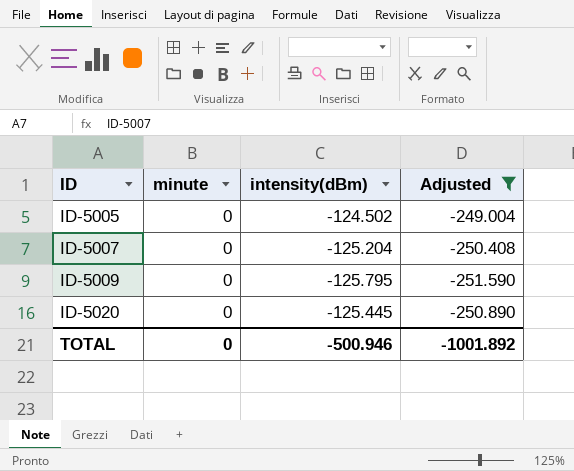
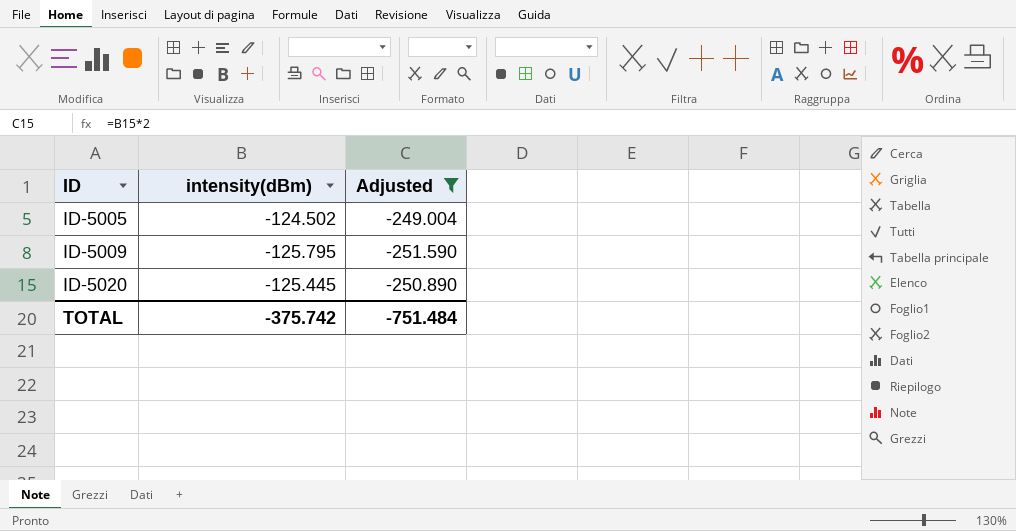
column minute | position: 2 -> none
row ID-5007: 0 | -125.204 | -250.408 -> none
TOTAL | intensity(dBm): -500.946 -> -375.742
TOTAL | Adjusted: -1001.892 -> -751.484

